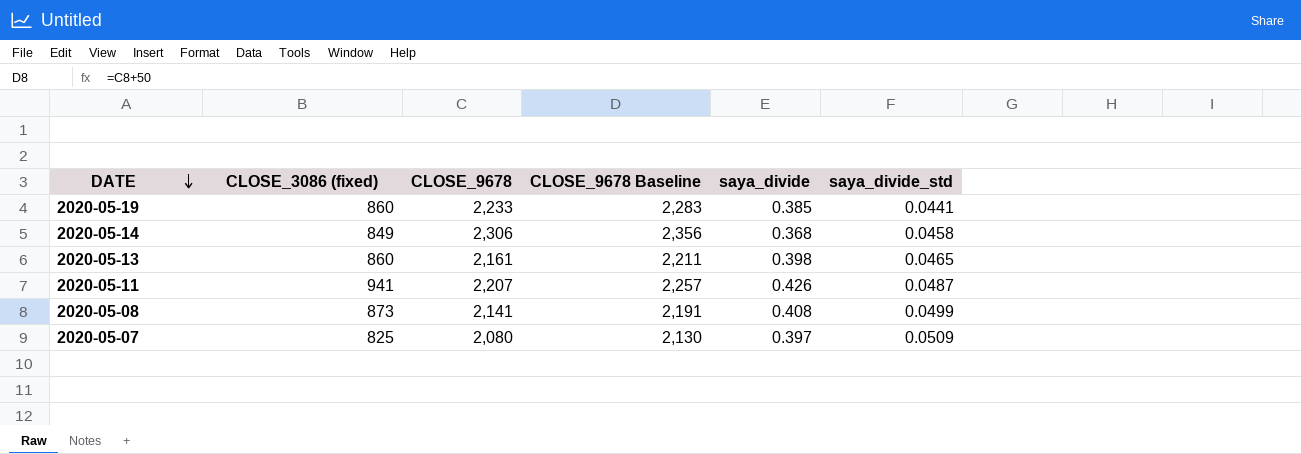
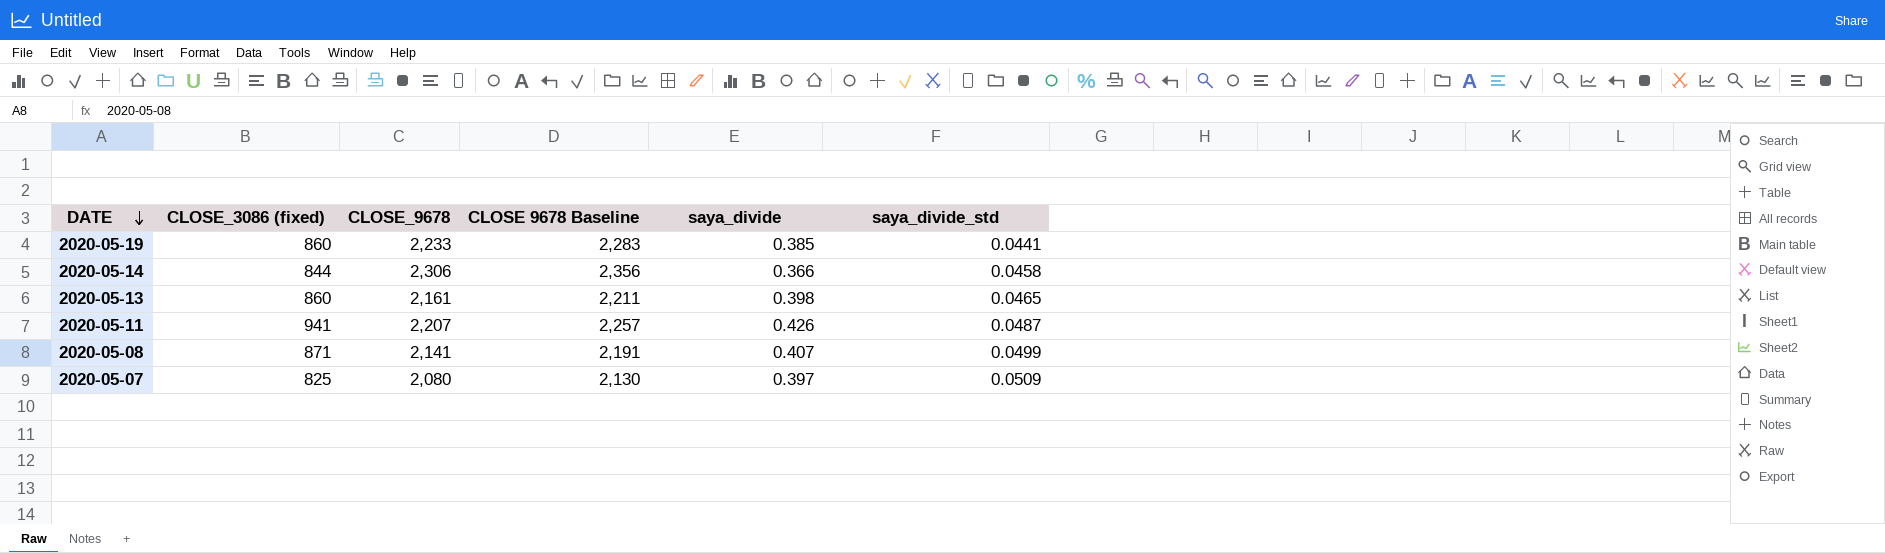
column name: CLOSE_9678 Baseline -> CLOSE 9678 Baseline
2020-05-14 | CLOSE_3086 (fixed): 849 -> 844
2020-05-14 | saya_divide: 0.368 -> 0.366
2020-05-08 | CLOSE_3086 (fixed): 873 -> 871
2020-05-08 | saya_divide: 0.408 -> 0.407

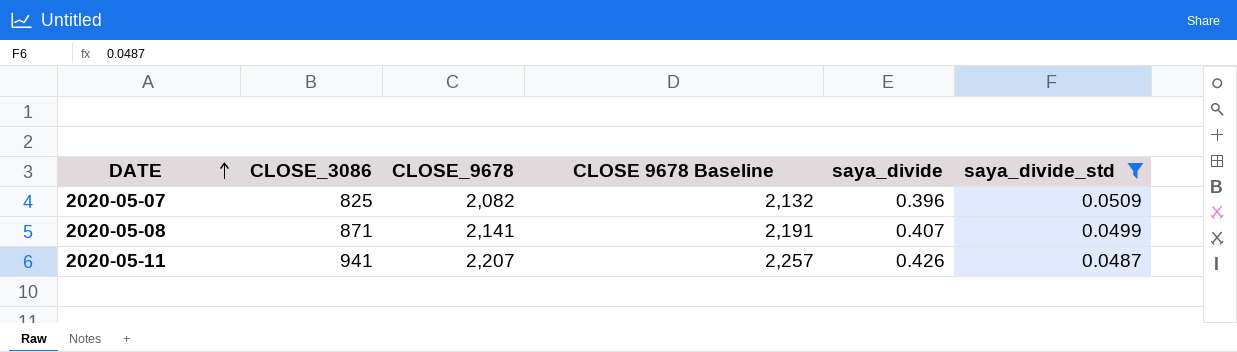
filter: none -> saya_divide_std >= 0.0487
row order: DATE descending -> DATE ascending
column name: CLOSE_3086 (fixed) -> CLOSE_3086
2020-05-07 | CLOSE_9678: 2,080 -> 2,082
2020-05-07 | CLOSE 9678 Baseline: 2,130 -> 2,132
2020-05-07 | saya_divide: 0.397 -> 0.396

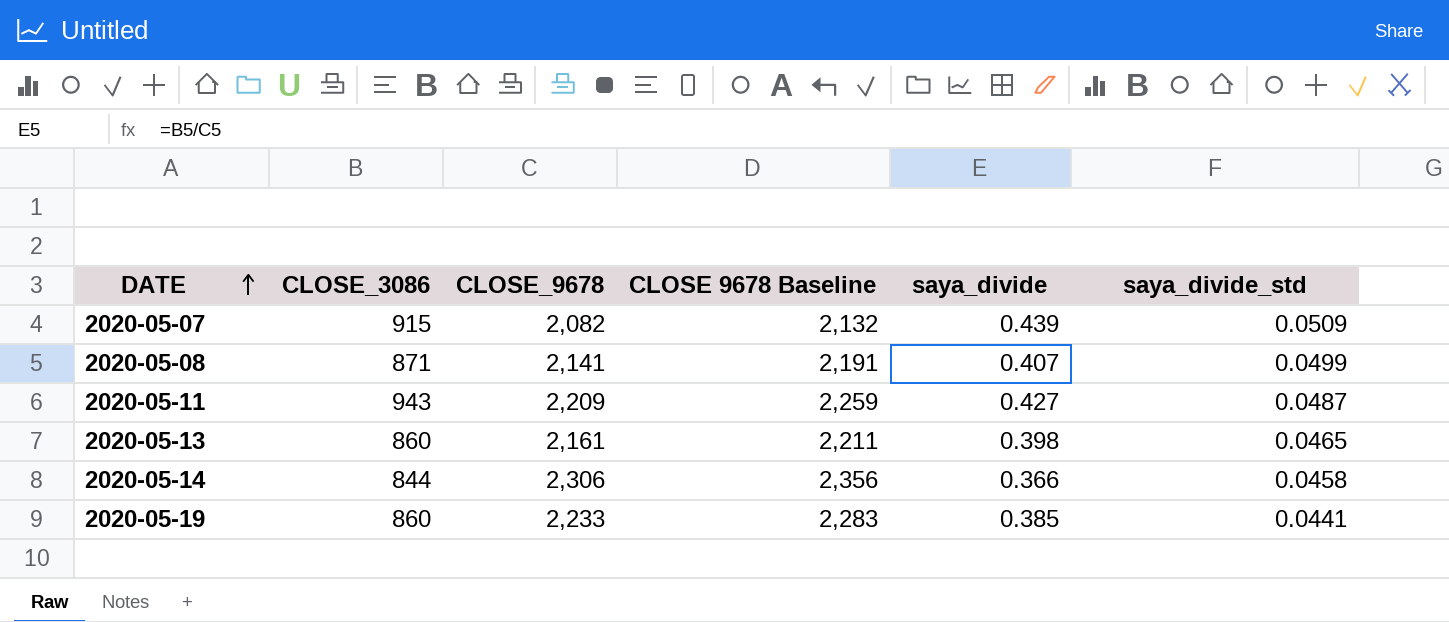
filter: saya_divide_std >= 0.0487 -> none
2020-05-07 | CLOSE_3086: 825 -> 915
2020-05-07 | saya_divide: 0.396 -> 0.439
2020-05-11 | CLOSE_3086: 941 -> 943
2020-05-11 | CLOSE_9678: 2,207 -> 2,209
2020-05-11 | CLOSE 9678 Baseline: 2,257 -> 2,259
2020-05-11 | saya_divide: 0.426 -> 0.427

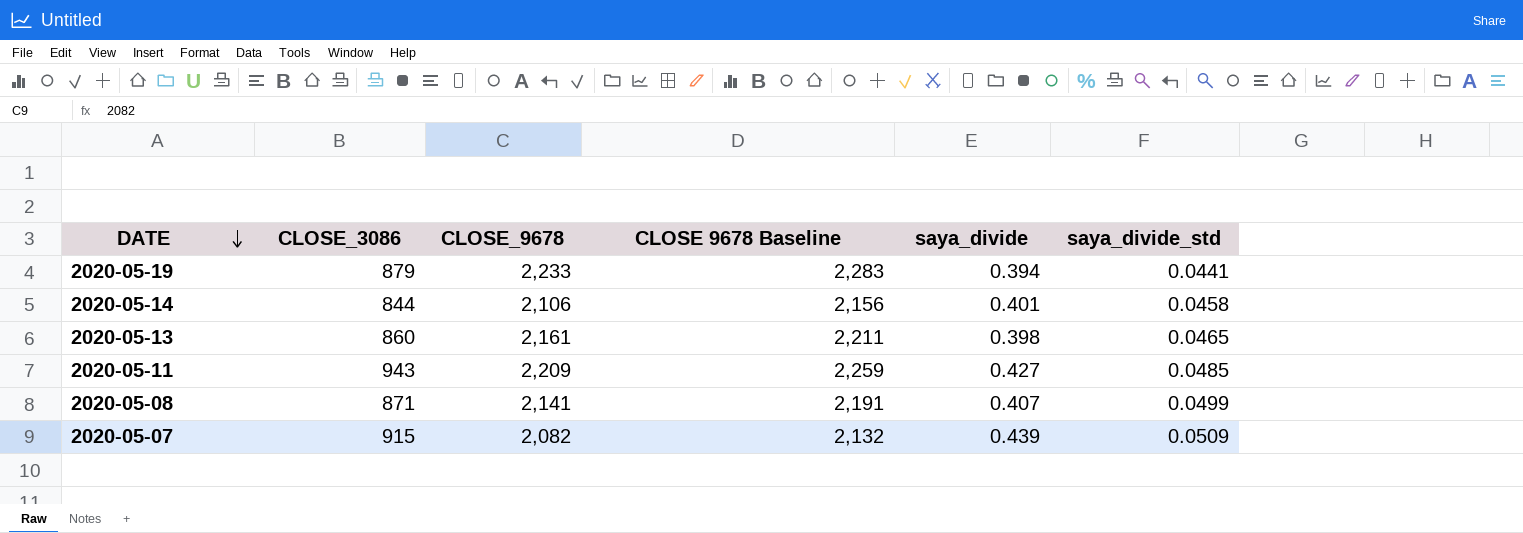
row order: DATE ascending -> DATE descending
2020-05-19 | CLOSE_3086: 860 -> 879
2020-05-19 | saya_divide: 0.385 -> 0.394
2020-05-14 | CLOSE_9678: 2,306 -> 2,106
2020-05-14 | CLOSE 9678 Baseline: 2,356 -> 2,156
2020-05-14 | saya_divide: 0.366 -> 0.401
2020-05-11 | saya_divide_std: 0.0487 -> 0.0485

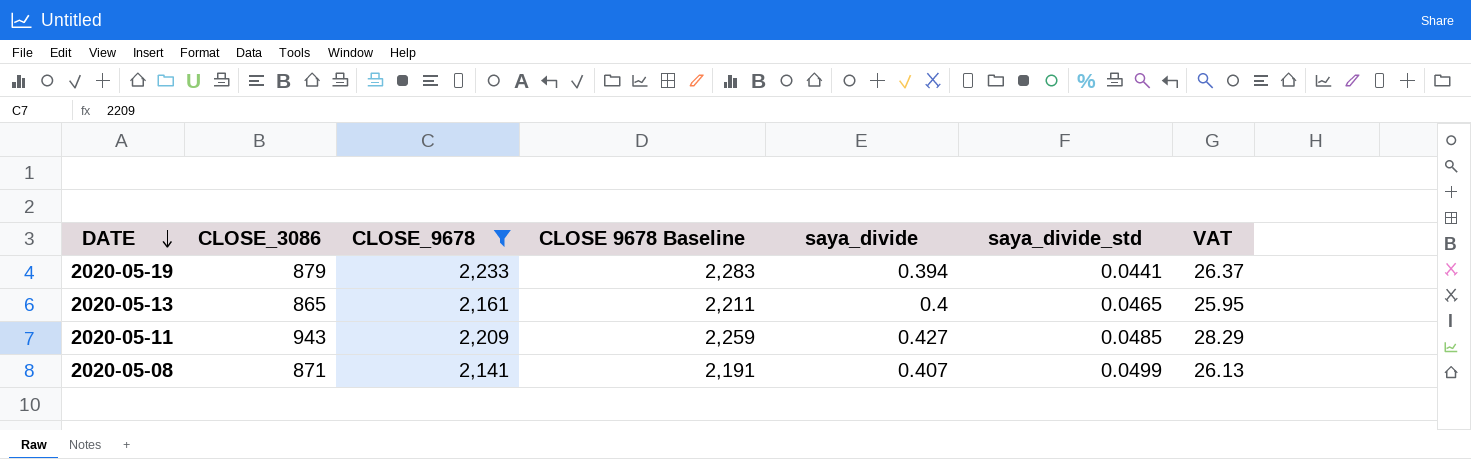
filter: none -> CLOSE_9678 >= 2,141
column VAT | formula: none -> [CLOSE_3086] * 0.03
2020-05-13 | CLOSE_3086: 860 -> 865
2020-05-13 | saya_divide: 0.398 -> 0.4

